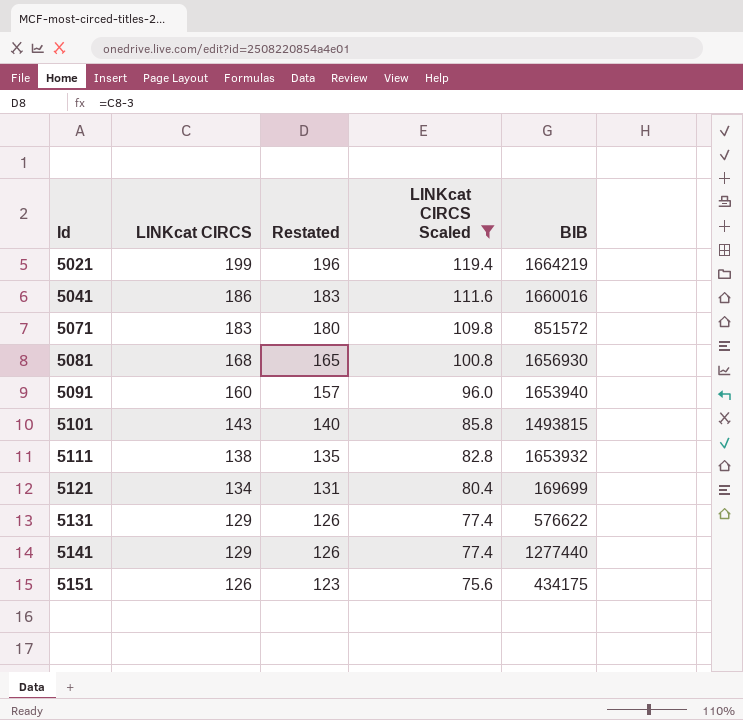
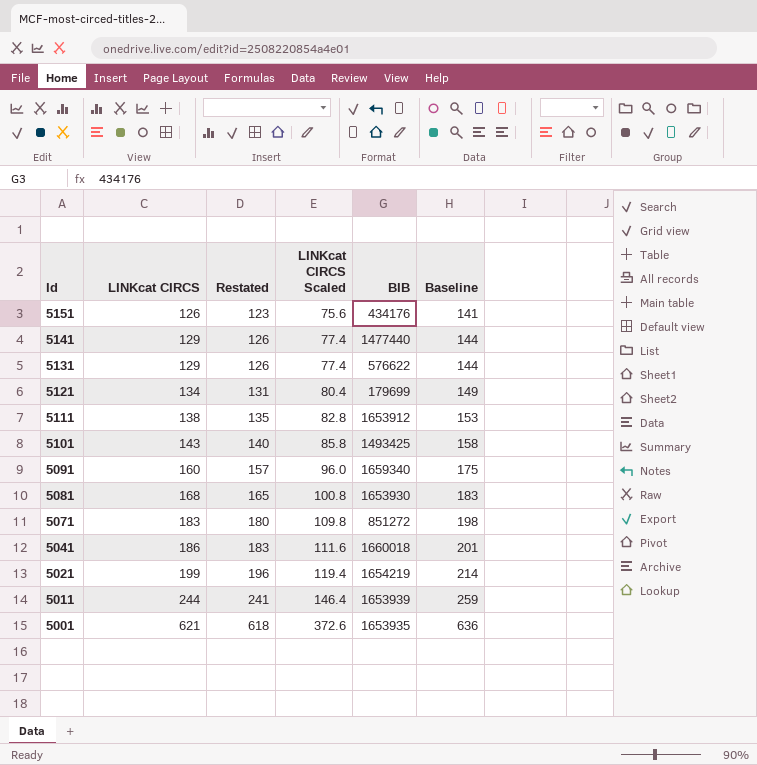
filter: LINKcat CIRCS Scaled <= 119.4 -> none
row order: Id ascending -> Id descending
column Baseline | formula: none -> [LINKcat CIRCS] + 15
5151 | BIB: 434175 -> 434176
5141 | BIB: 1277440 -> 1477440
5121 | BIB: 169699 -> 179699
5111 | BIB: 1653932 -> 1653912
5101 | BIB: 1493815 -> 1493425
5091 | BIB: 1653940 -> 1659340
5081 | BIB: 1656930 -> 1653930
5071 | BIB: 851572 -> 851272
5041 | BIB: 1660016 -> 1660018
5021 | BIB: 1664219 -> 1654219

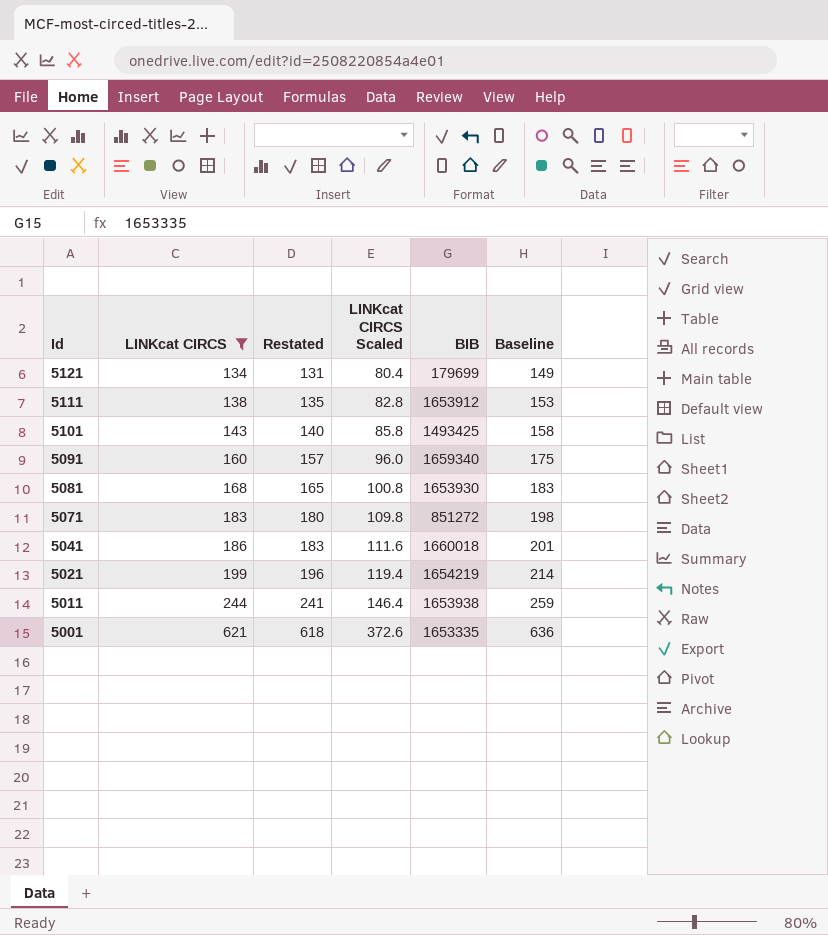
filter: none -> LINKcat CIRCS >= 134
5011 | BIB: 1653939 -> 1653938
5001 | BIB: 1653935 -> 1653335

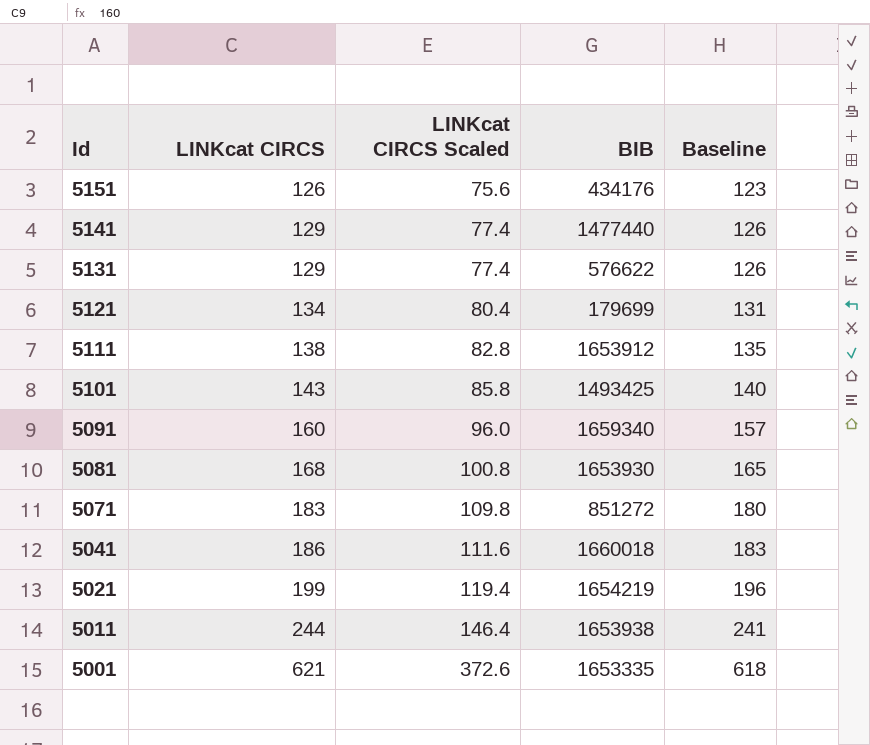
filter: LINKcat CIRCS >= 134 -> none
column Restated | formula: [LINKcat CIRCS] - 3 -> none
column Baseline | formula: [LINKcat CIRCS] + 15 -> [LINKcat CIRCS] - 3

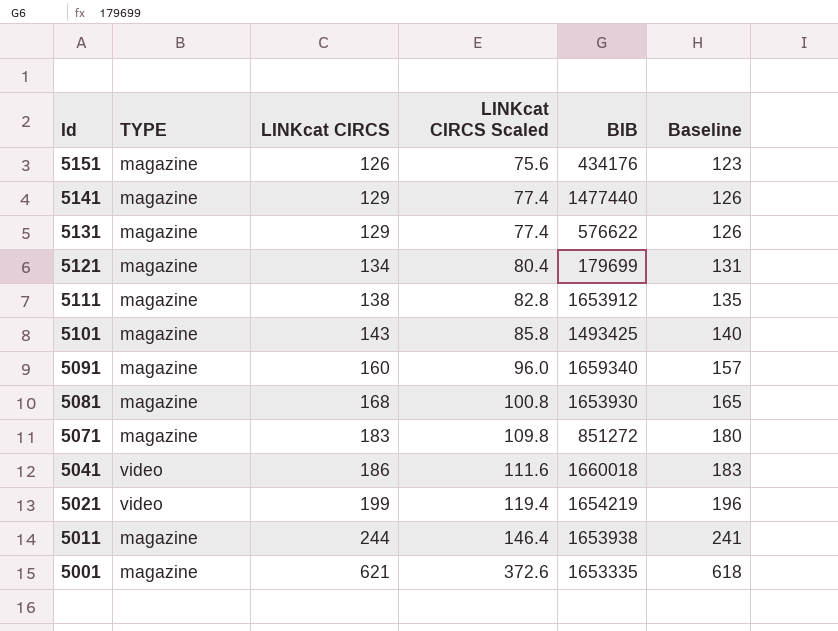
column TYPE | position: none -> 2

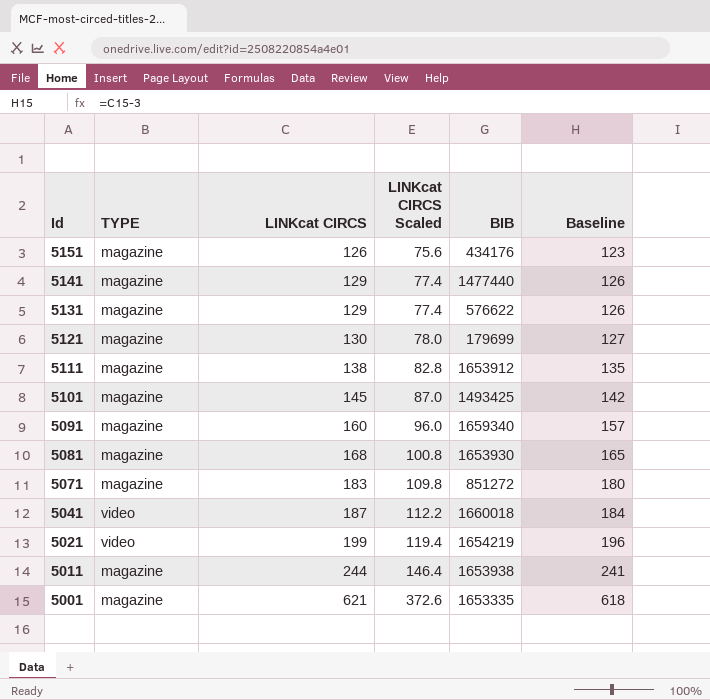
5121 | LINKcat CIRCS: 134 -> 130
5121 | LINKcat CIRCS Scaled: 80.4 -> 78.0
5121 | Baseline: 131 -> 127
5101 | LINKcat CIRCS: 143 -> 145
5101 | LINKcat CIRCS Scaled: 85.8 -> 87.0
5101 | Baseline: 140 -> 142
5041 | LINKcat CIRCS: 186 -> 187
5041 | LINKcat CIRCS Scaled: 111.6 -> 112.2
5041 | Baseline: 183 -> 184

